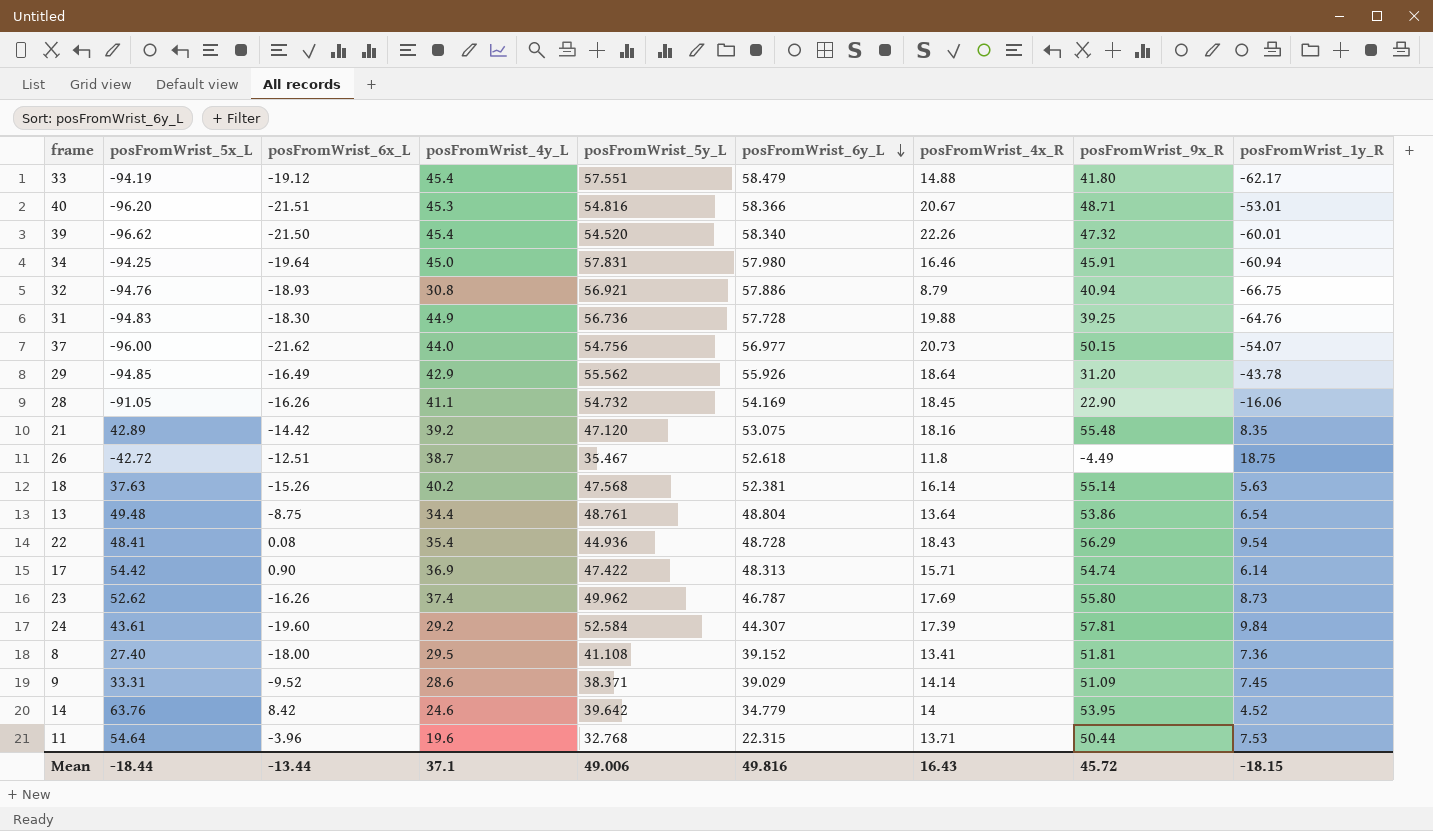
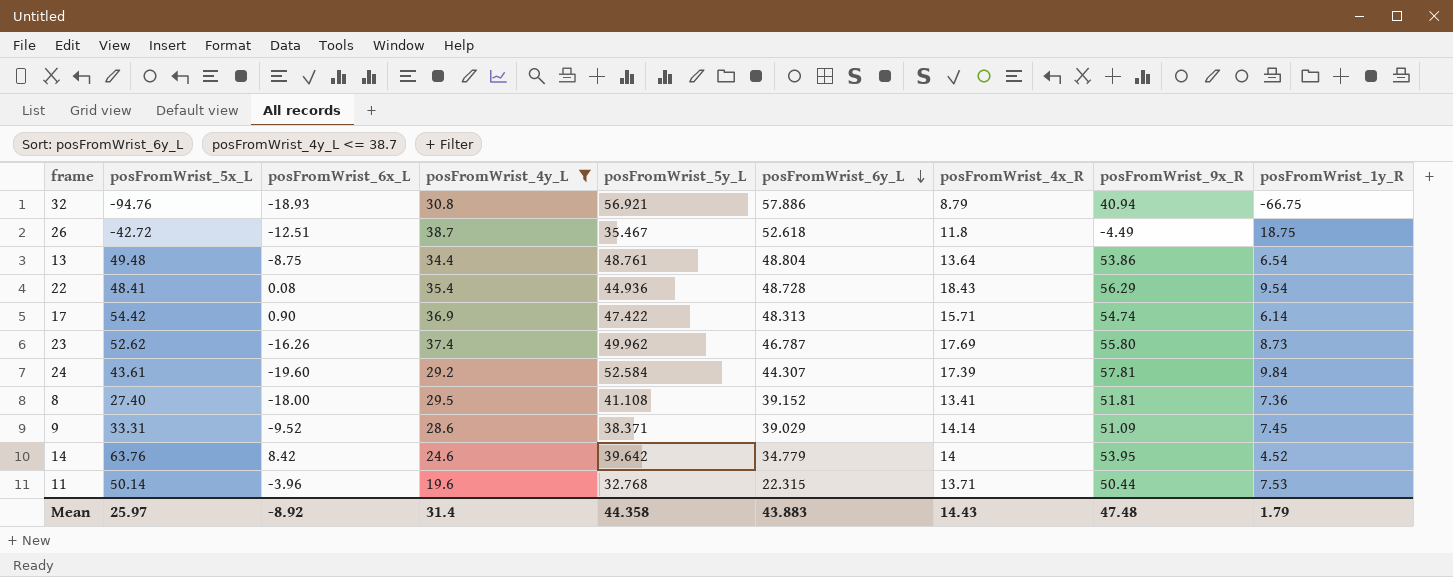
filter: none -> posFromWrist_4y_L <= 38.7
11 | posFromWrist_5x_L: 54.64 -> 50.14
Mean | posFromWrist_5x_L: -18.44 -> 25.97
Mean | posFromWrist_6x_L: -13.44 -> -8.92
Mean | posFromWrist_4y_L: 37.1 -> 31.4
Mean | posFromWrist_5y_L: 49.006 -> 44.358
Mean | posFromWrist_6y_L: 49.816 -> 43.883
Mean | posFromWrist_4x_R: 16.43 -> 14.43
Mean | posFromWrist_9x_R: 45.72 -> 47.48
Mean | posFromWrist_1y_R: -18.15 -> 1.79

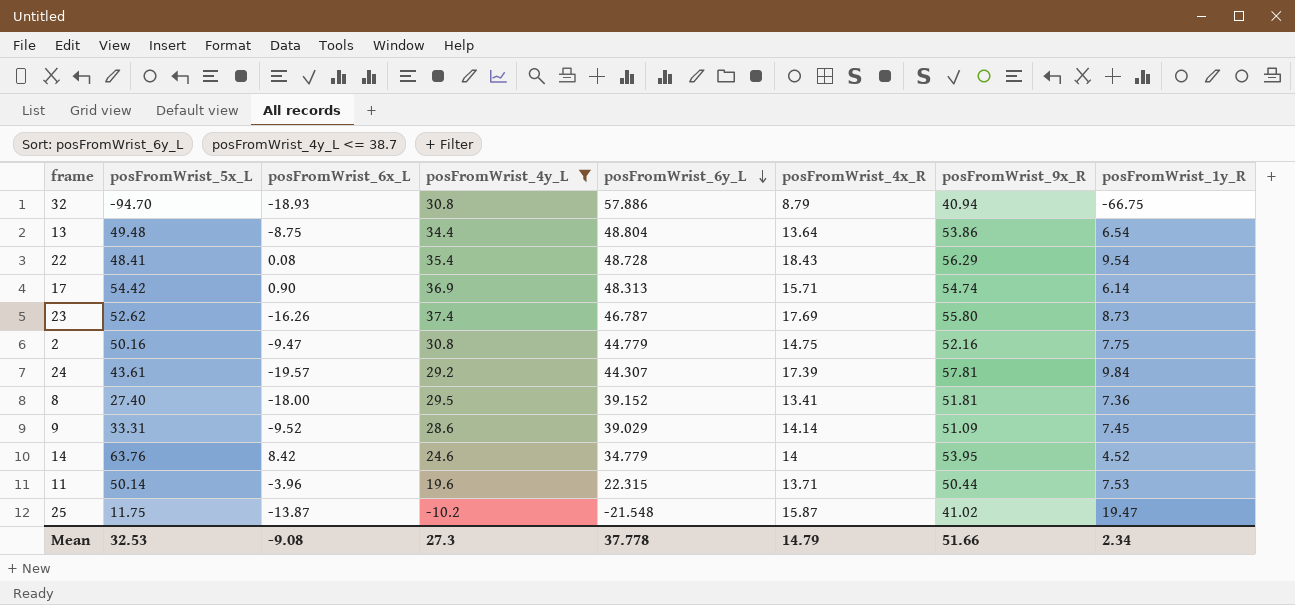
column posFromWrist_5y_L | position: 5 -> none
row 26: -42.72 | -12.51 | 38.7 | 35.467 | 52.618 | 11.8 | -4.49 | 18.75 -> none
32 | posFromWrist_5x_L: -94.76 -> -94.70
row 2: none -> 50.16 | -9.47 | 30.8 | 44.779 | 14.75 | 52.16 | 7.75
24 | posFromWrist_6x_L: -19.60 -> -19.57
row 25: none -> 11.75 | -13.87 | -10.2 | -21.548 | 15.87 | 41.02 | 19.47
Mean | posFromWrist_5x_L: 25.97 -> 32.53
Mean | posFromWrist_6x_L: -8.92 -> -9.08
Mean | posFromWrist_4y_L: 31.4 -> 27.3
Mean | posFromWrist_6y_L: 43.883 -> 37.778
Mean | posFromWrist_4x_R: 14.43 -> 14.79
Mean | posFromWrist_9x_R: 47.48 -> 51.66
Mean | posFromWrist_1y_R: 1.79 -> 2.34

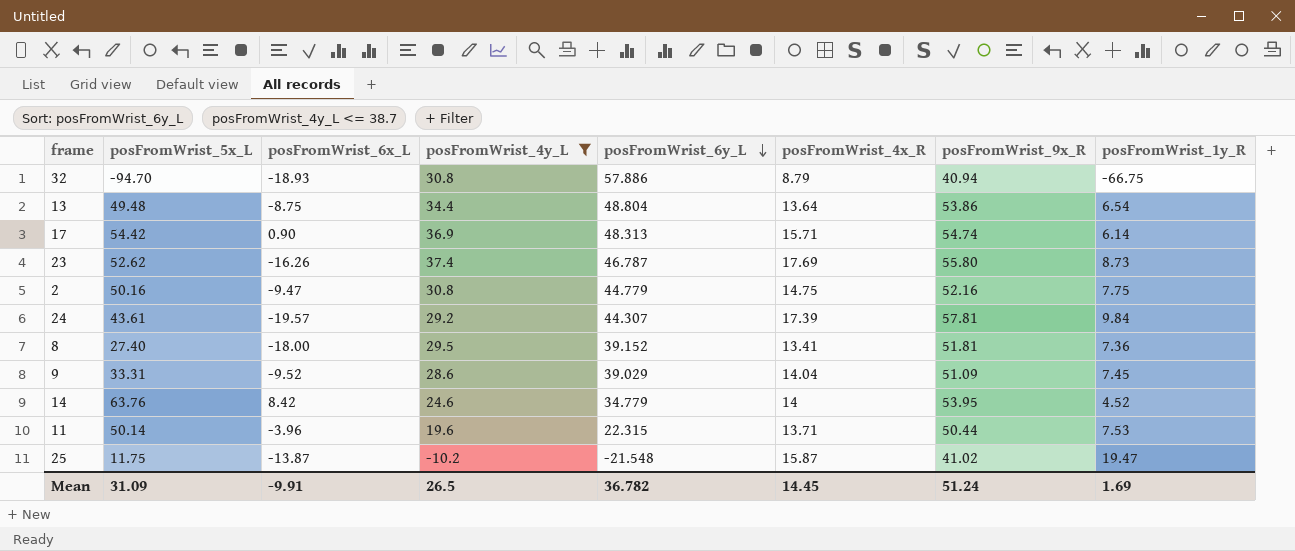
row 22: 48.41 | 0.08 | 35.4 | 48.728 | 18.43 | 56.29 | 9.54 -> none
9 | posFromWrist_4x_R: 14.14 -> 14.04
Mean | posFromWrist_5x_L: 32.53 -> 31.09
Mean | posFromWrist_6x_L: -9.08 -> -9.91
Mean | posFromWrist_4y_L: 27.3 -> 26.5
Mean | posFromWrist_6y_L: 37.778 -> 36.782
Mean | posFromWrist_4x_R: 14.79 -> 14.45
Mean | posFromWrist_9x_R: 51.66 -> 51.24
Mean | posFromWrist_1y_R: 2.34 -> 1.69

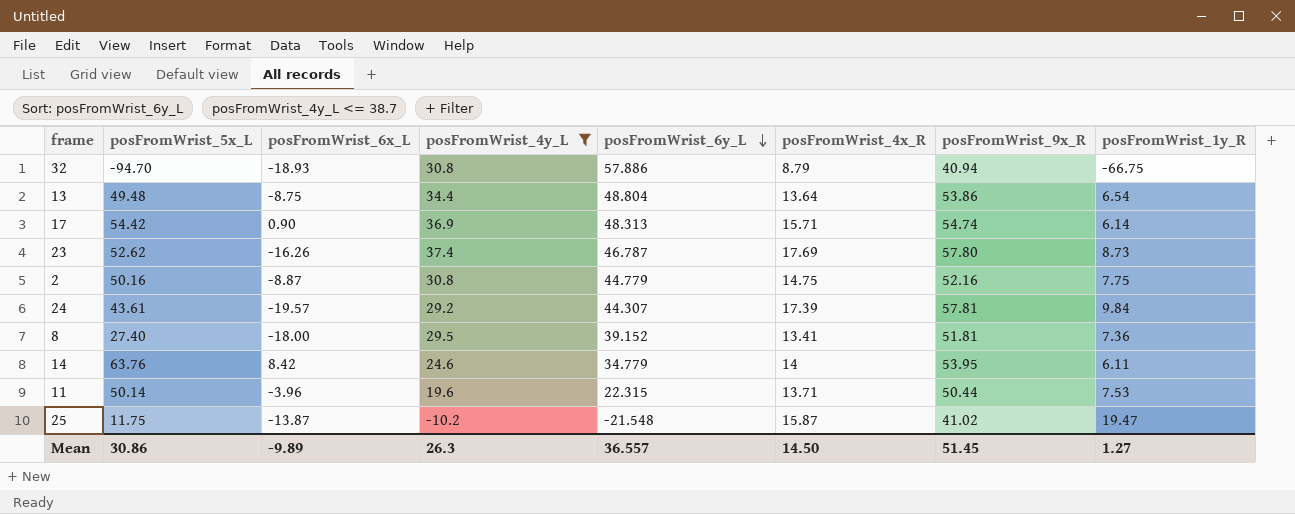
row 9: 33.31 | -9.52 | 28.6 | 39.029 | 14.04 | 51.09 | 7.45 -> none
23 | posFromWrist_9x_R: 55.80 -> 57.80
2 | posFromWrist_6x_L: -9.47 -> -8.87
14 | posFromWrist_1y_R: 4.52 -> 6.11
Mean | posFromWrist_5x_L: 31.09 -> 30.86
Mean | posFromWrist_6x_L: -9.91 -> -9.89
Mean | posFromWrist_4y_L: 26.5 -> 26.3
Mean | posFromWrist_6y_L: 36.782 -> 36.557
Mean | posFromWrist_4x_R: 14.45 -> 14.50
Mean | posFromWrist_9x_R: 51.24 -> 51.45
Mean | posFromWrist_1y_R: 1.69 -> 1.27

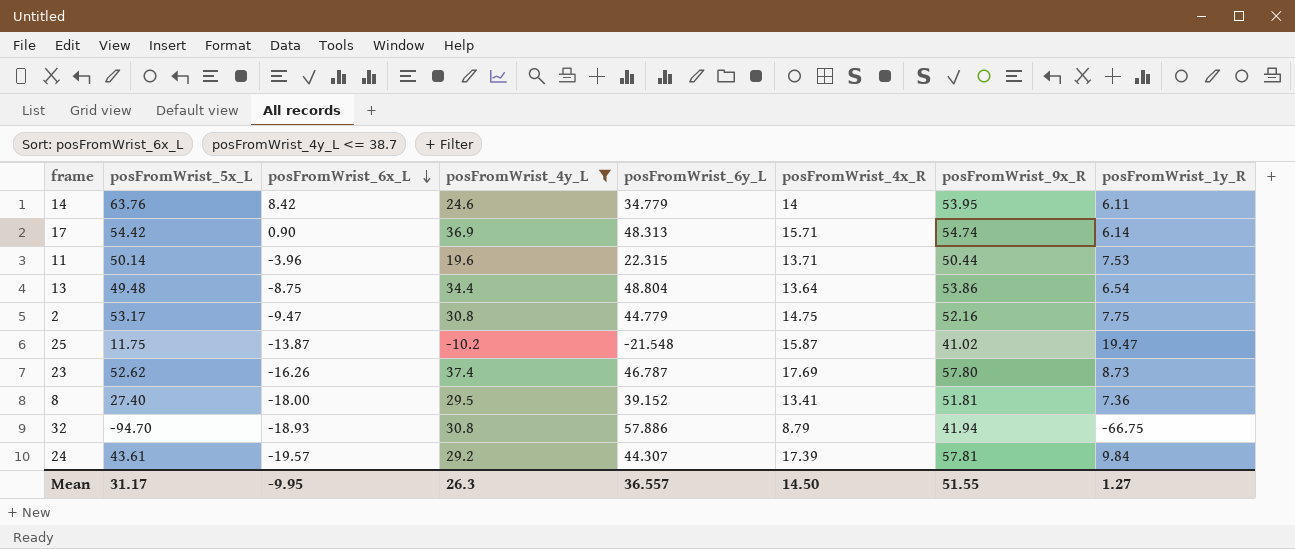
row order: posFromWrist_6y_L descending -> posFromWrist_6x_L descending
2 | posFromWrist_5x_L: 50.16 -> 53.17
2 | posFromWrist_6x_L: -8.87 -> -9.47
32 | posFromWrist_9x_R: 40.94 -> 41.94
Mean | posFromWrist_5x_L: 30.86 -> 31.17
Mean | posFromWrist_6x_L: -9.89 -> -9.95
Mean | posFromWrist_9x_R: 51.45 -> 51.55

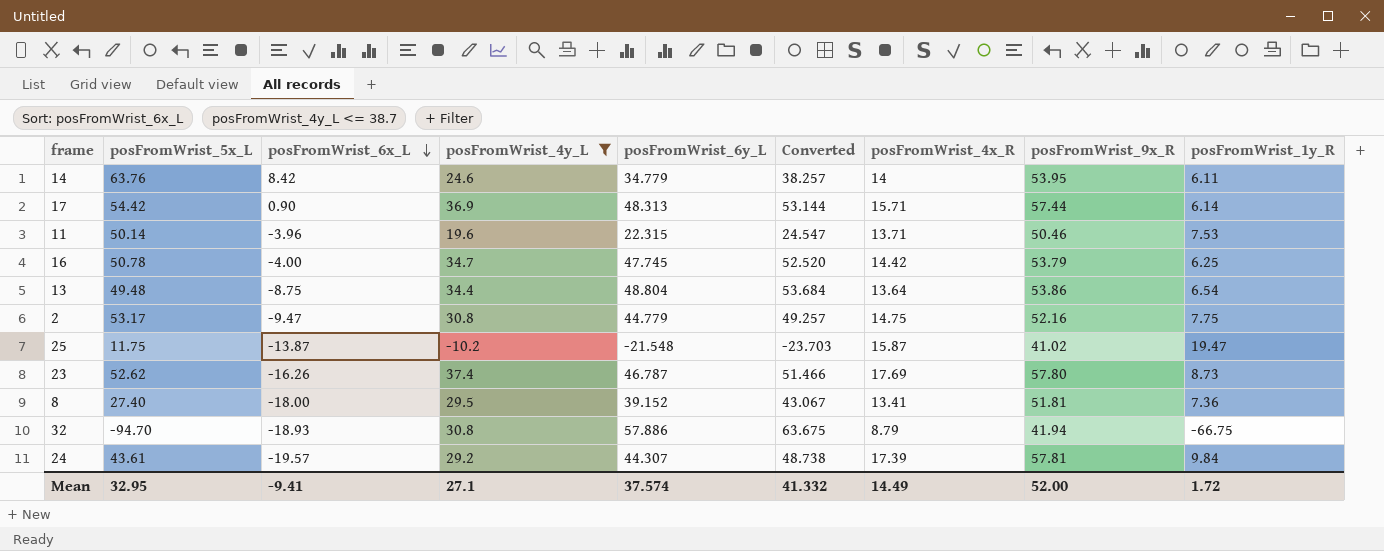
column Converted | formula: none -> [posFromWrist_6y_L] * 1.1
17 | posFromWrist_9x_R: 54.74 -> 57.44
11 | posFromWrist_9x_R: 50.44 -> 50.46
row 16: none -> 50.78 | -4.00 | 34.7 | 47.745 | 52.520 | 14.42 | 53.79 | 6.25
Mean | posFromWrist_5x_L: 31.17 -> 32.95
Mean | posFromWrist_6x_L: -9.95 -> -9.41
Mean | posFromWrist_4y_L: 26.3 -> 27.1
Mean | posFromWrist_6y_L: 36.557 -> 37.574
Mean | posFromWrist_4x_R: 14.50 -> 14.49
Mean | posFromWrist_9x_R: 51.55 -> 52.00
Mean | posFromWrist_1y_R: 1.27 -> 1.72

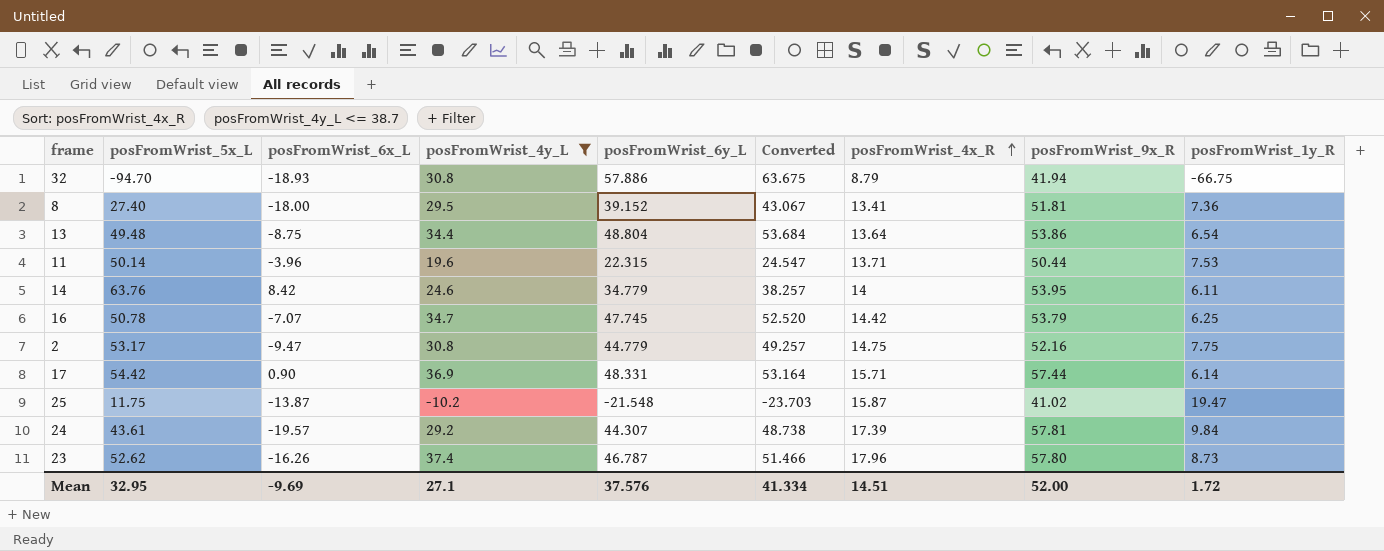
row order: posFromWrist_6x_L descending -> posFromWrist_4x_R ascending
11 | posFromWrist_9x_R: 50.46 -> 50.44
16 | posFromWrist_6x_L: -4.00 -> -7.07
17 | posFromWrist_6y_L: 48.313 -> 48.331
17 | Converted: 53.144 -> 53.164
23 | posFromWrist_4x_R: 17.69 -> 17.96
Mean | posFromWrist_6x_L: -9.41 -> -9.69
Mean | posFromWrist_6y_L: 37.574 -> 37.576
Mean | Converted: 41.332 -> 41.334
Mean | posFromWrist_4x_R: 14.49 -> 14.51

